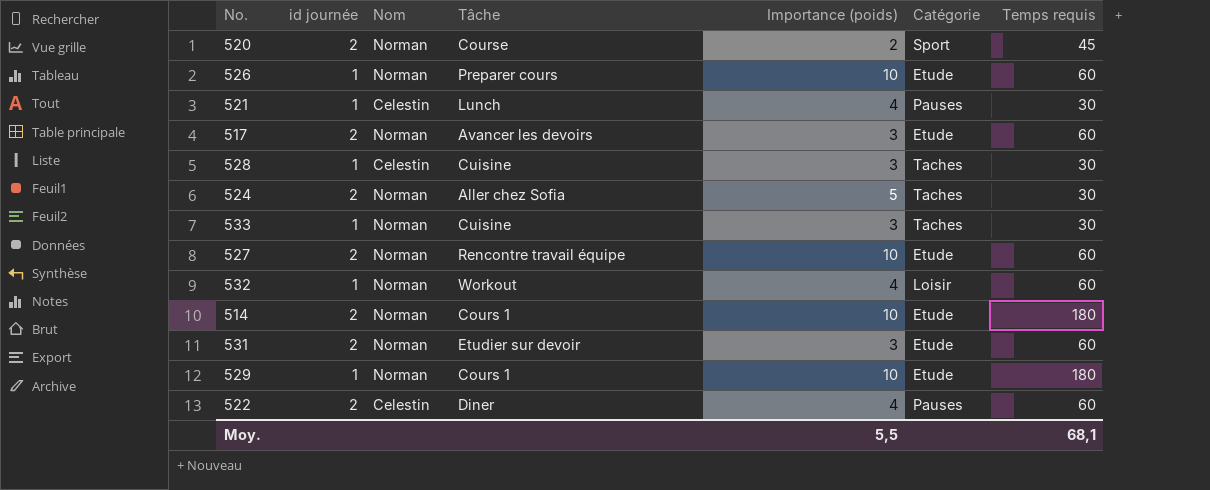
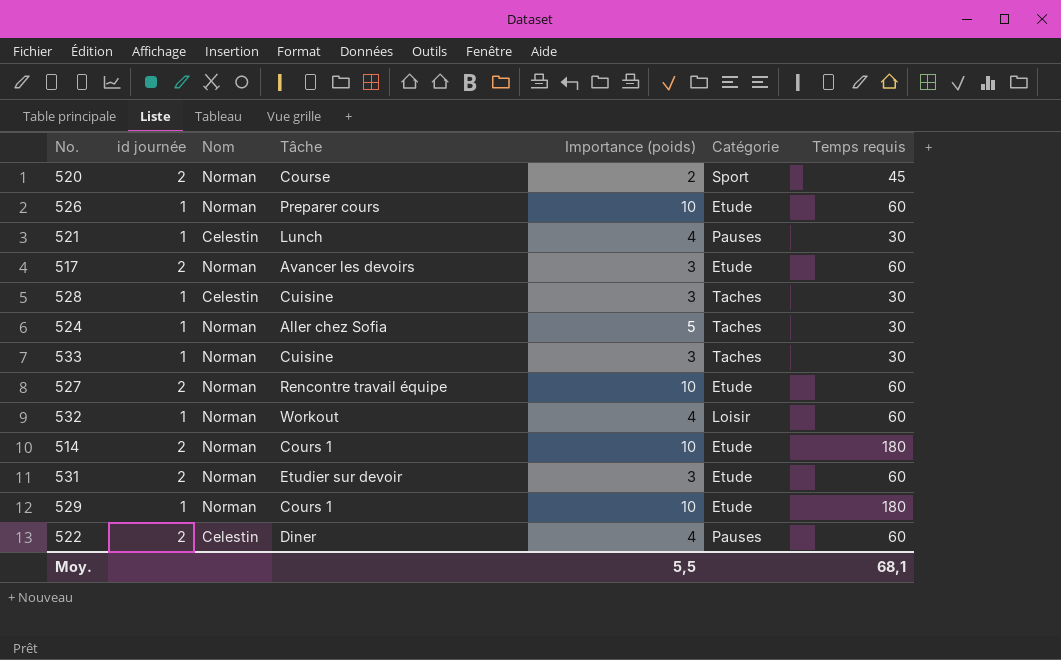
524 | id journée: 2 -> 1

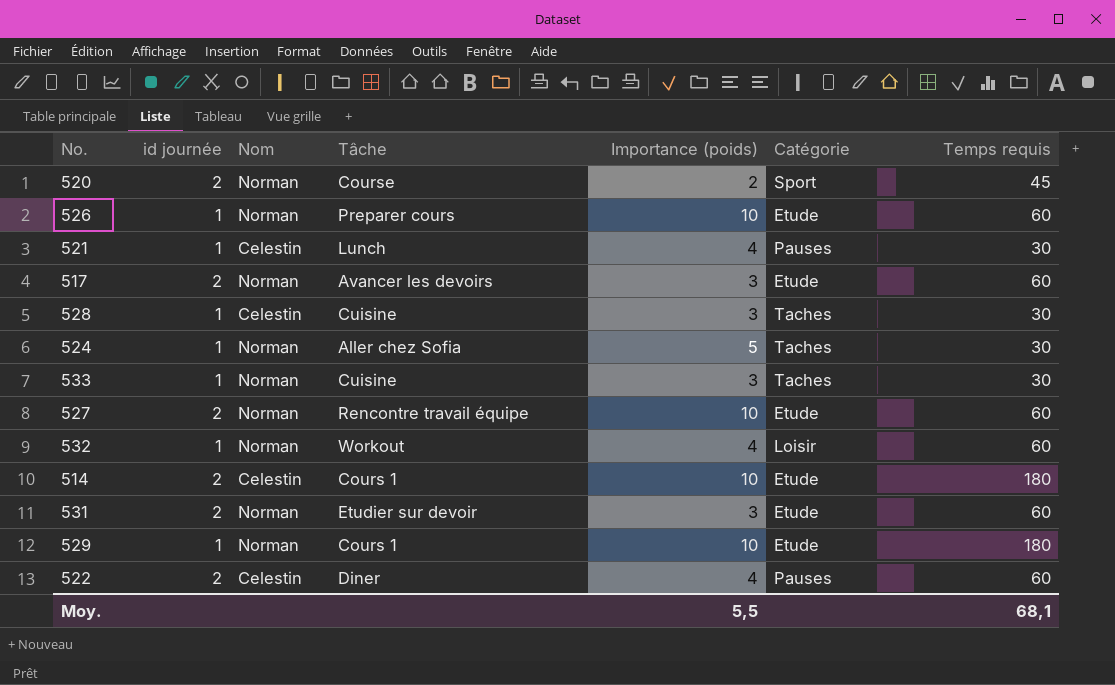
514 | Nom: Norman -> Celestin

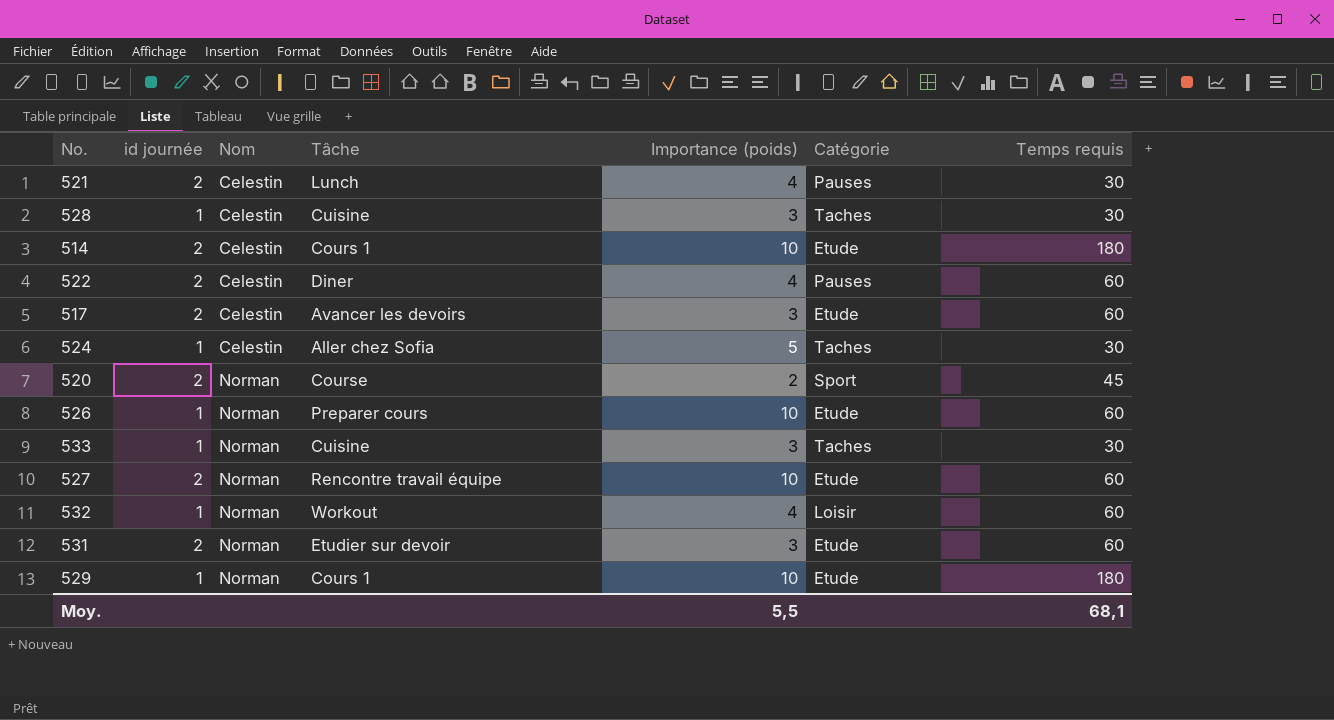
row order: none -> Nom ascending
521 | id journée: 1 -> 2
517 | Nom: Norman -> Celestin
524 | Nom: Norman -> Celestin

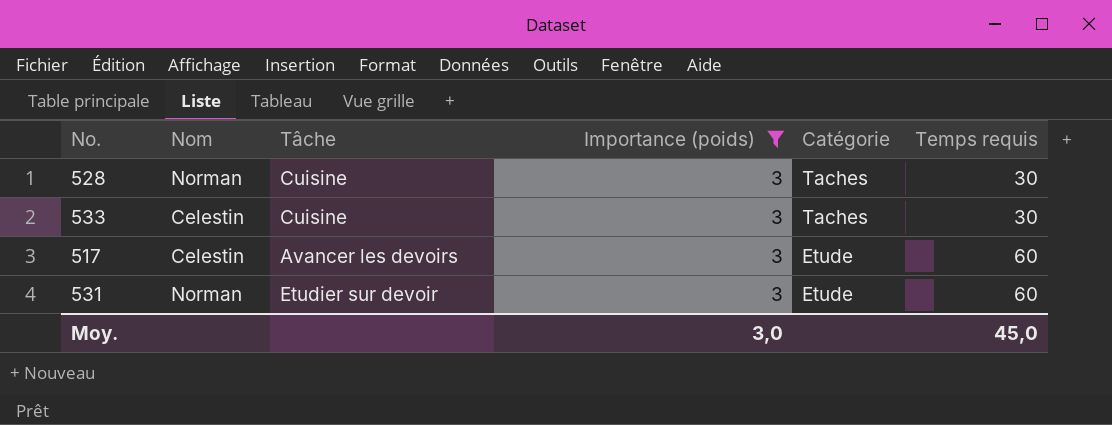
filter: none -> Importance (poids) = 3
row order: Nom ascending -> Catégorie descending
column id journée | position: 2 -> none
528 | Nom: Celestin -> Norman
533 | Nom: Norman -> Celestin
Moy. | Importance (poids): 5,5 -> 3,0
Moy. | Temps requis: 68,1 -> 45,0

